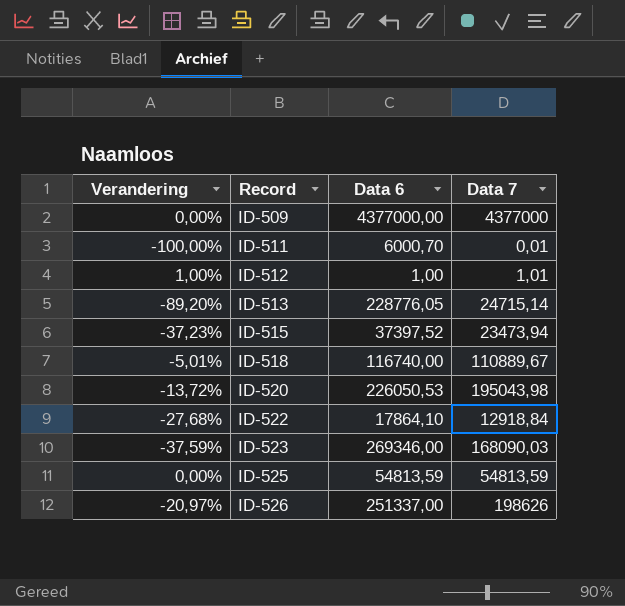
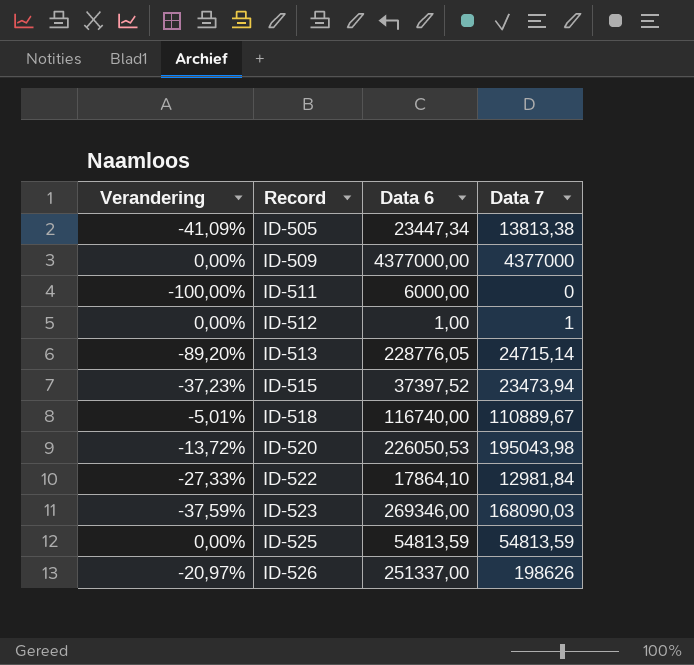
row ID-505: none -> -41,09% | 23447,34 | 13813,38
ID-511 | Data 6: 6000,70 -> 6000,00
ID-511 | Data 7: 0,01 -> 0
ID-512 | Verandering: 1,00% -> 0,00%
ID-512 | Data 7: 1,01 -> 1
ID-522 | Verandering: -27,68% -> -27,33%
ID-522 | Data 7: 12918,84 -> 12981,84

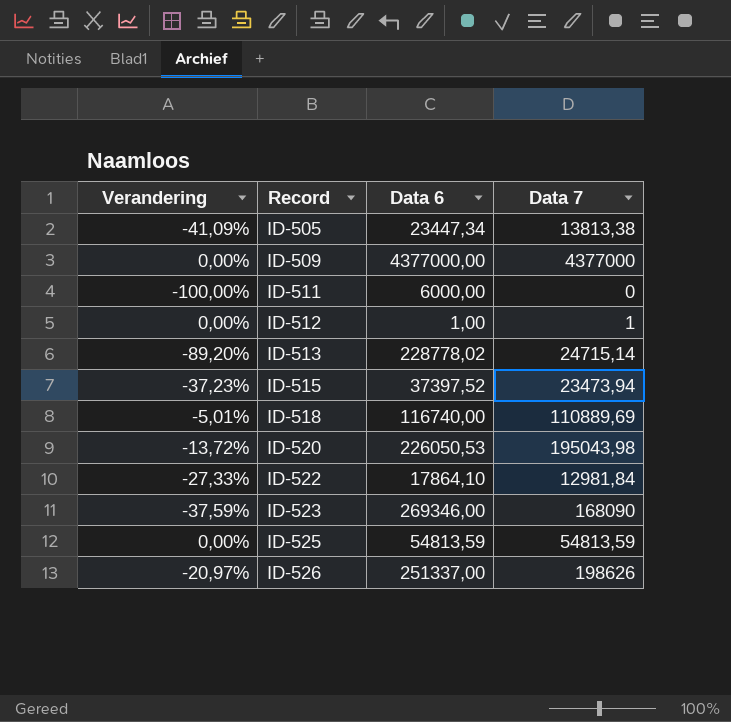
ID-513 | Data 6: 228776,05 -> 228778,02
ID-518 | Data 7: 110889,67 -> 110889,69
ID-523 | Data 7: 168090,03 -> 168090

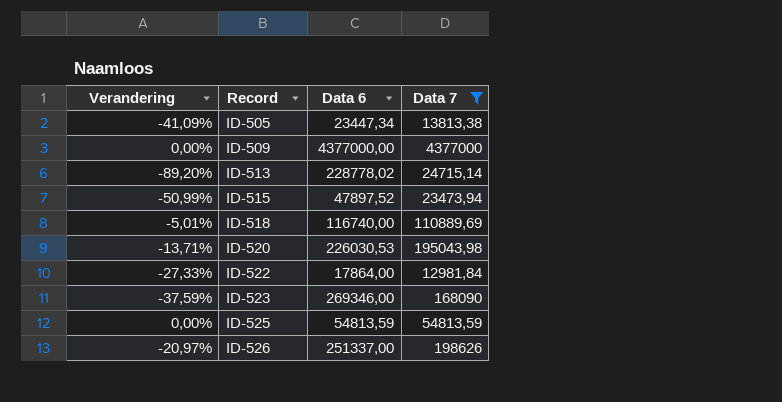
filter: none -> Data 7 >= 12981,84
ID-515 | Verandering: -37,23% -> -50,99%
ID-515 | Data 6: 37397,52 -> 47897,52
ID-520 | Verandering: -13,72% -> -13,71%
ID-520 | Data 6: 226050,53 -> 226030,53
ID-522 | Data 6: 17864,10 -> 17864,00

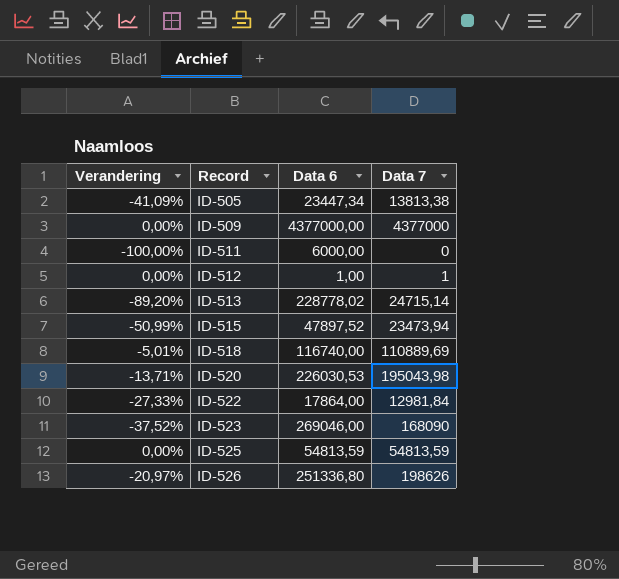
filter: Data 7 >= 12981,84 -> none
ID-523 | Verandering: -37,59% -> -37,52%
ID-523 | Data 6: 269346,00 -> 269046,00
ID-526 | Data 6: 251337,00 -> 251336,80

